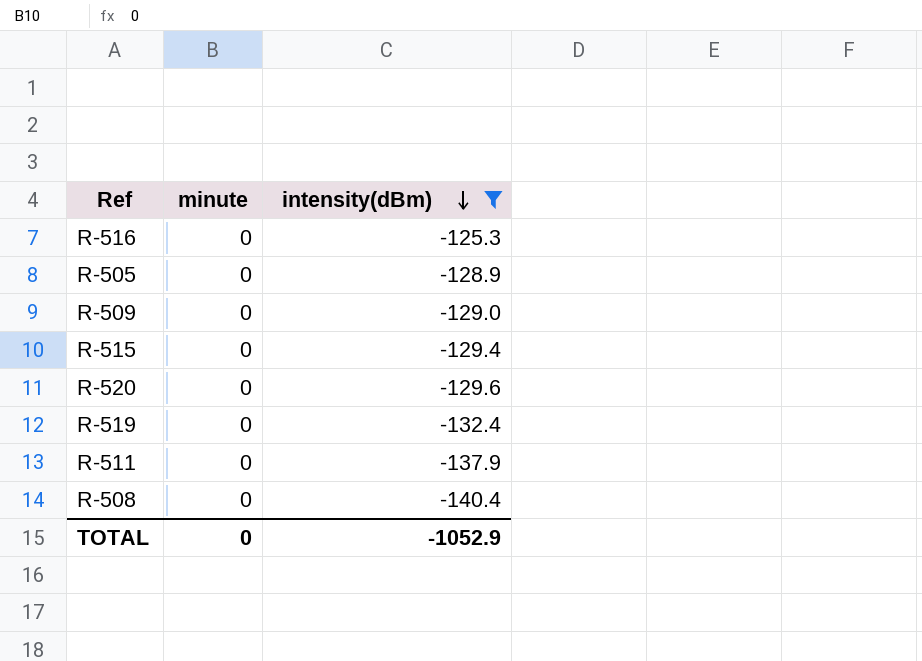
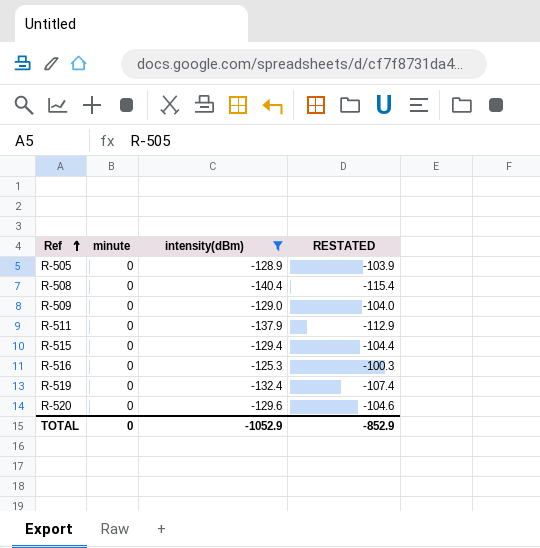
row order: intensity(dBm) descending -> Ref ascending
column RESTATED | formula: none -> [intensity(dBm)] + 25

